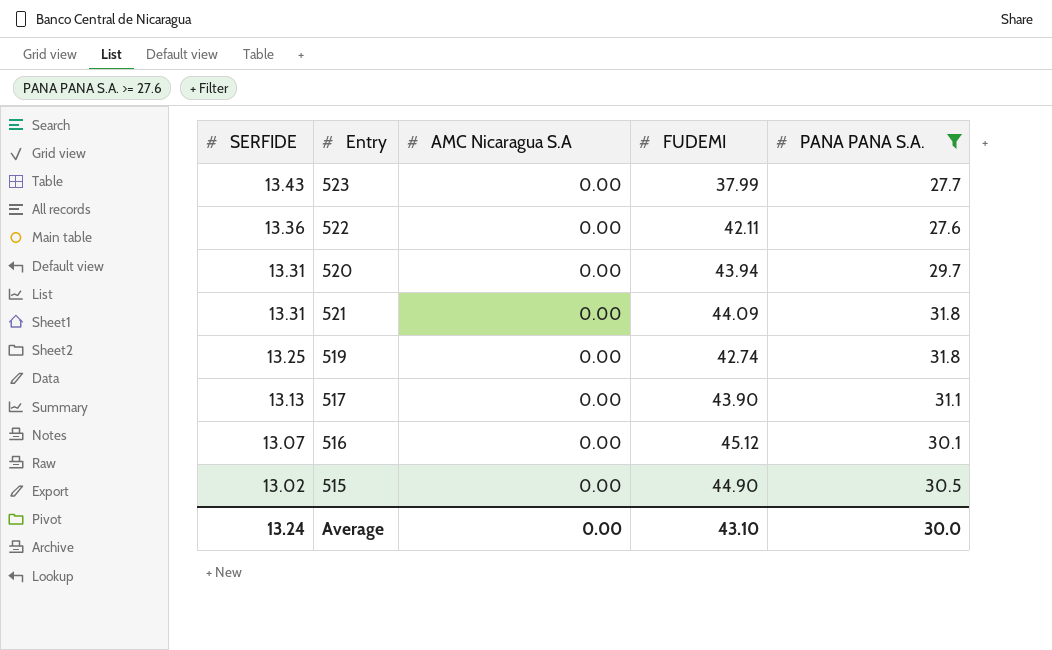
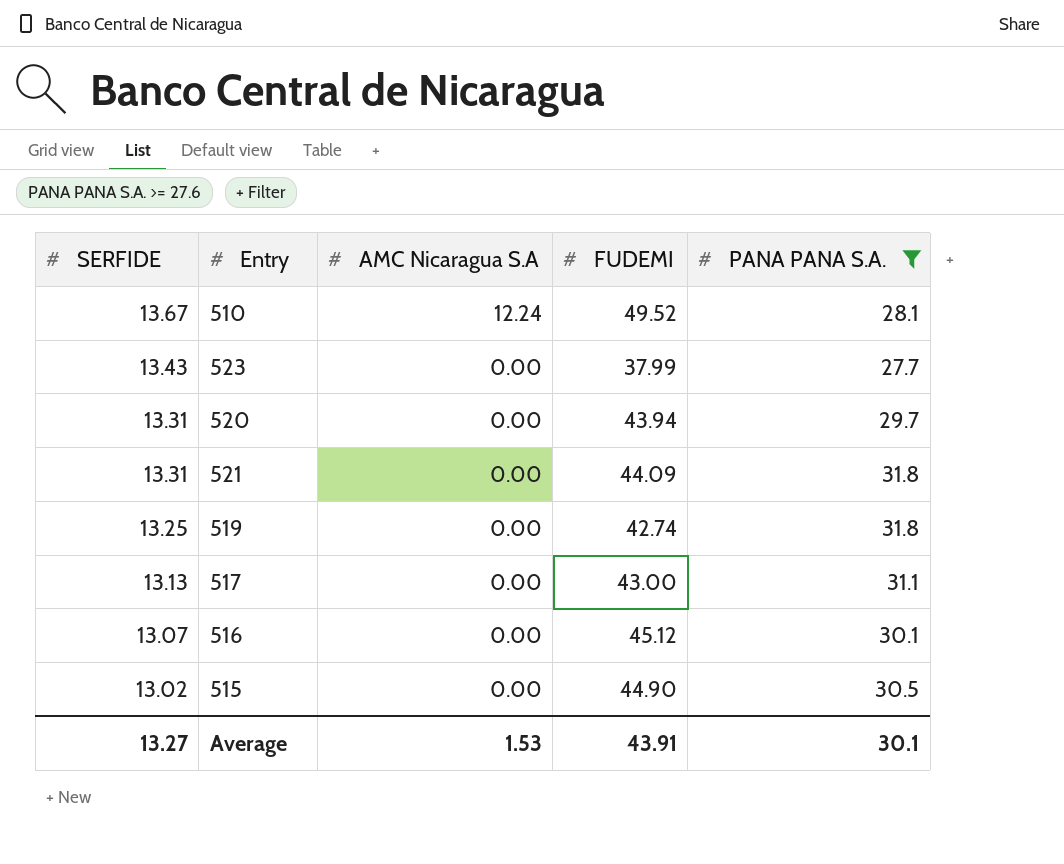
row 522: 13.36 | 0.00 | 42.11 | 27.6 -> none
row 510: none -> 13.67 | 12.24 | 49.52 | 28.1
517 | FUDEMI: 43.90 -> 43.00
Average | SERFIDE: 13.24 -> 13.27
Average | AMC Nicaragua S.A: 0.00 -> 1.53
Average | FUDEMI: 43.10 -> 43.91
Average | PANA PANA S.A.: 30.0 -> 30.1

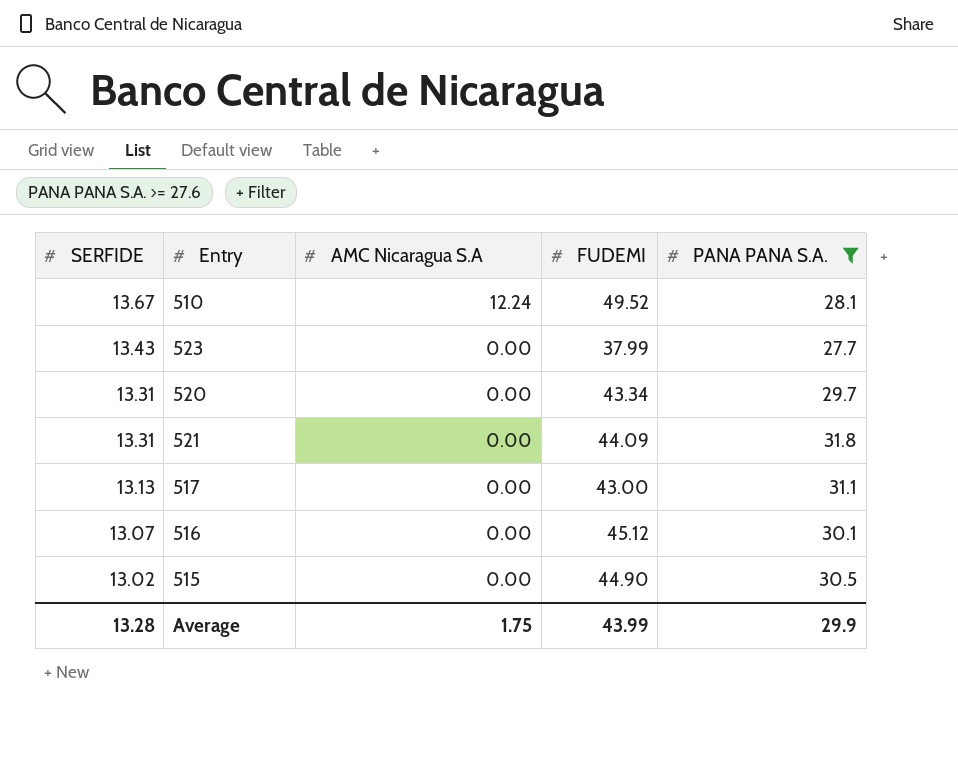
row 519: 13.25 | 0.00 | 42.74 | 31.8 -> none
520 | FUDEMI: 43.94 -> 43.34
Average | SERFIDE: 13.27 -> 13.28
Average | AMC Nicaragua S.A: 1.53 -> 1.75
Average | FUDEMI: 43.91 -> 43.99
Average | PANA PANA S.A.: 30.1 -> 29.9

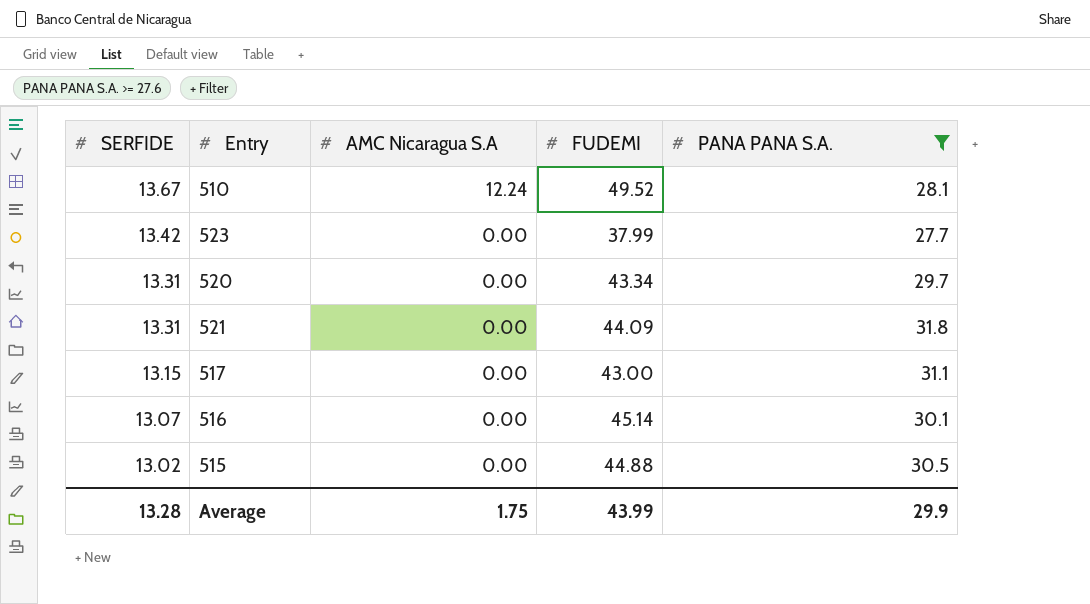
523 | SERFIDE: 13.43 -> 13.42
517 | SERFIDE: 13.13 -> 13.15
516 | FUDEMI: 45.12 -> 45.14
515 | FUDEMI: 44.90 -> 44.88

